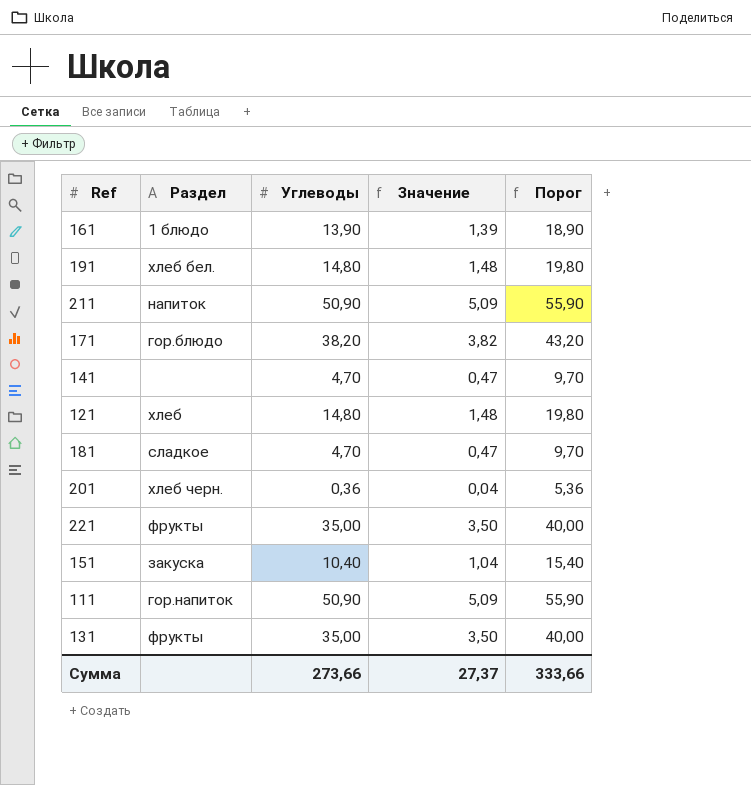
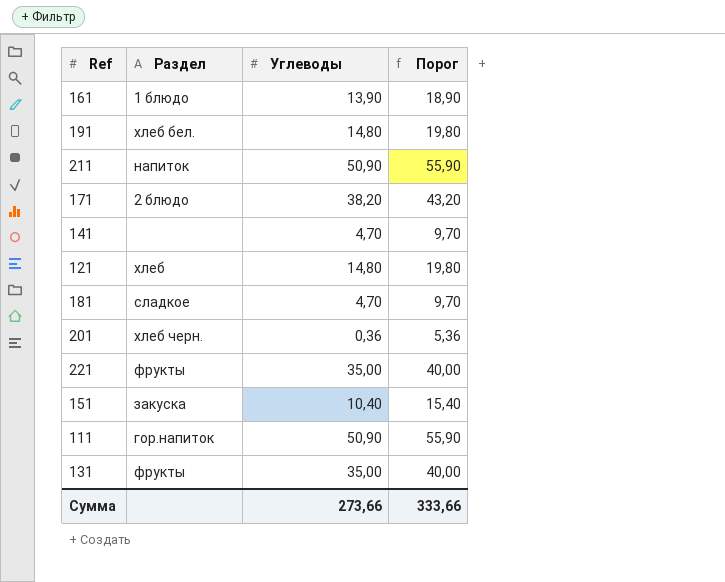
column Значение | formula: [Углеводы] * 0,1 -> none
171 | Раздел: гор.блюдо -> 2 блюдо

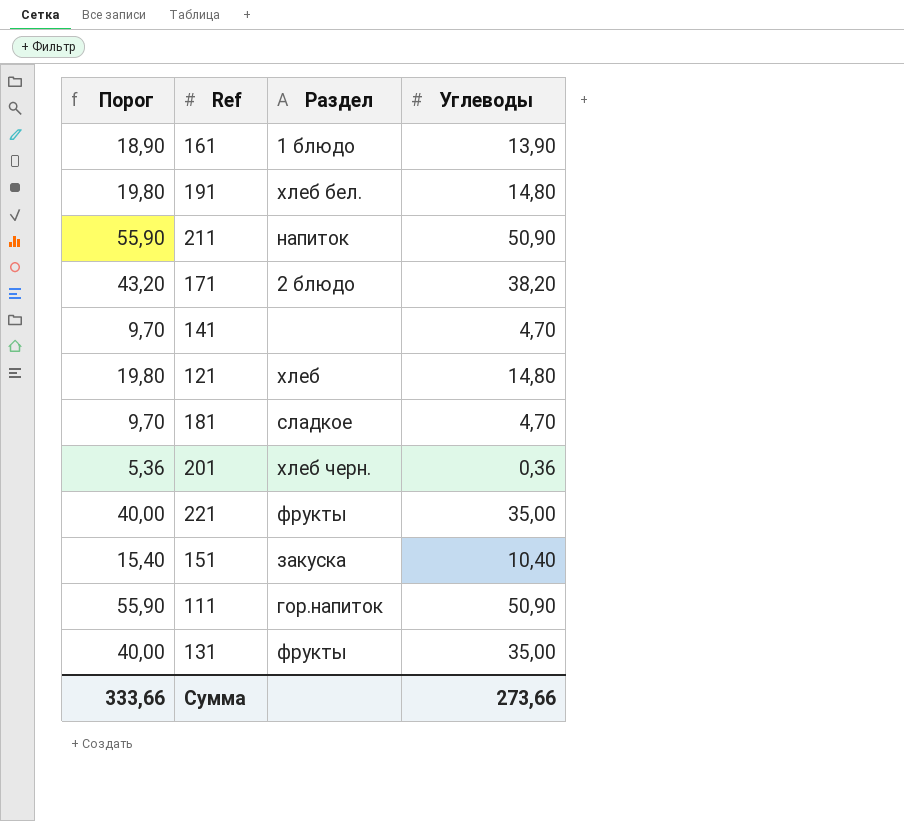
column Порог | position: 4 -> 1

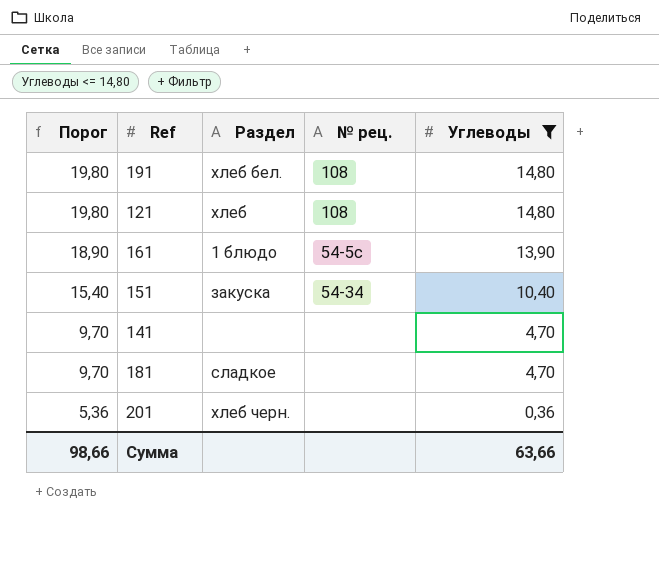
filter: none -> Углеводы <= 14,80
row order: none -> Порог descending
column № рец. | position: none -> 4
Сумма | Порог: 333,66 -> 98,66
Сумма | Углеводы: 273,66 -> 63,66

